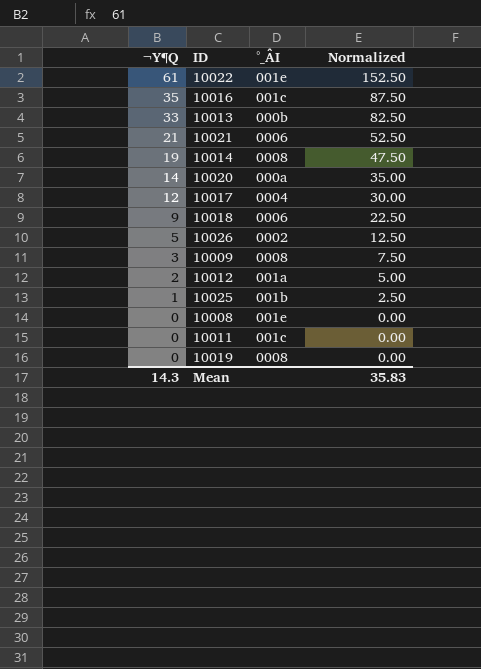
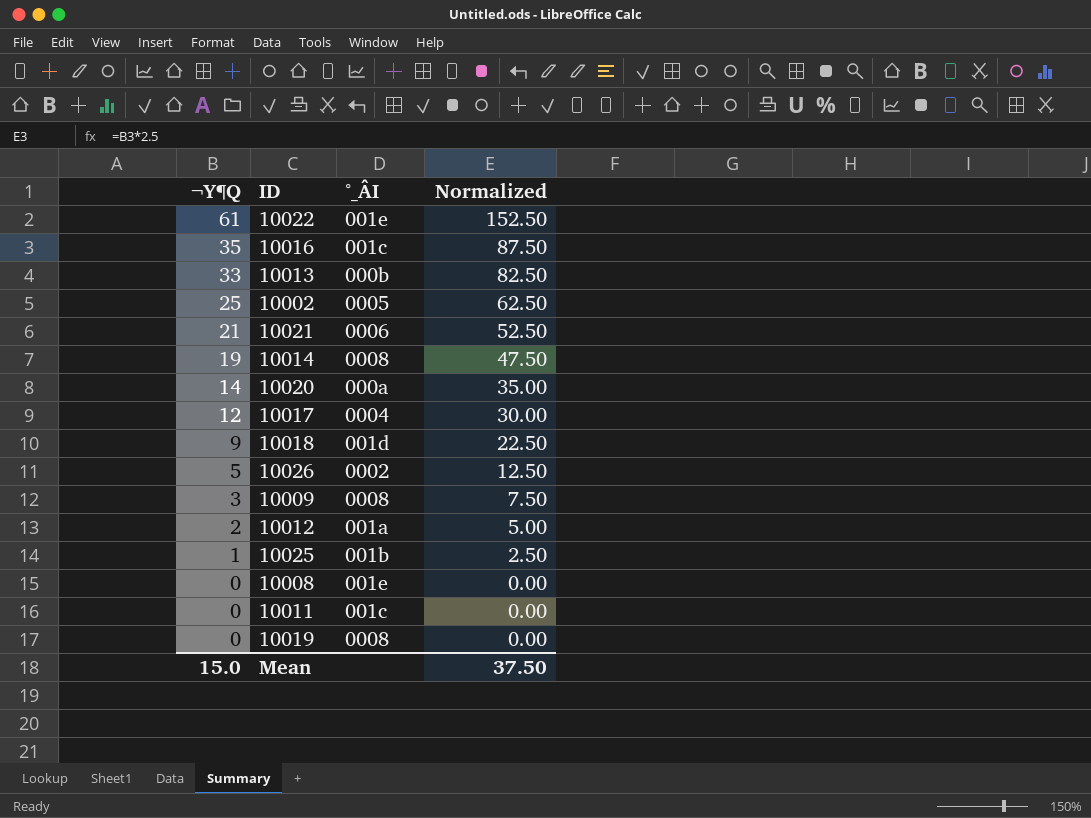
row 10002: none -> 25 | 0005 | 62.50
10018 | °_ÂI: 0006 -> 001d
Mean | ¬Y¶Q: 14.3 -> 15.0
Mean | Normalized: 35.83 -> 37.50

